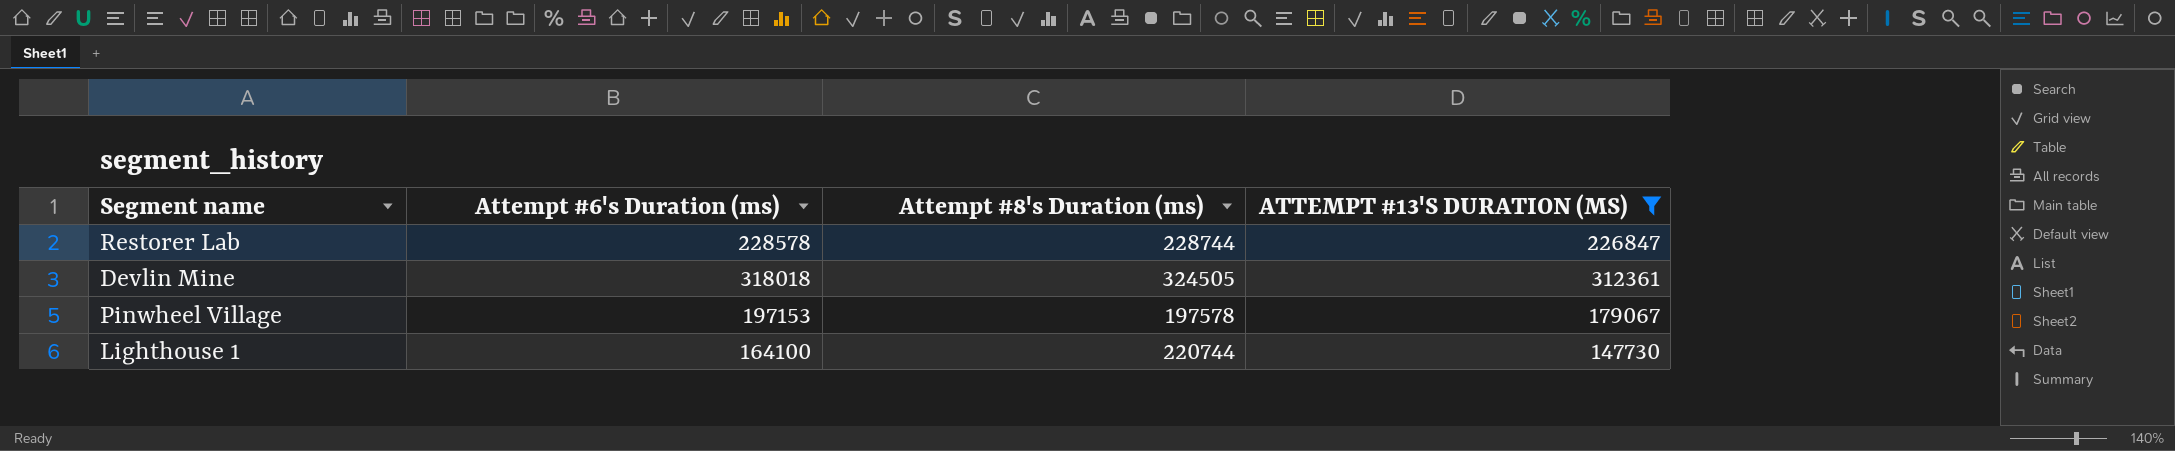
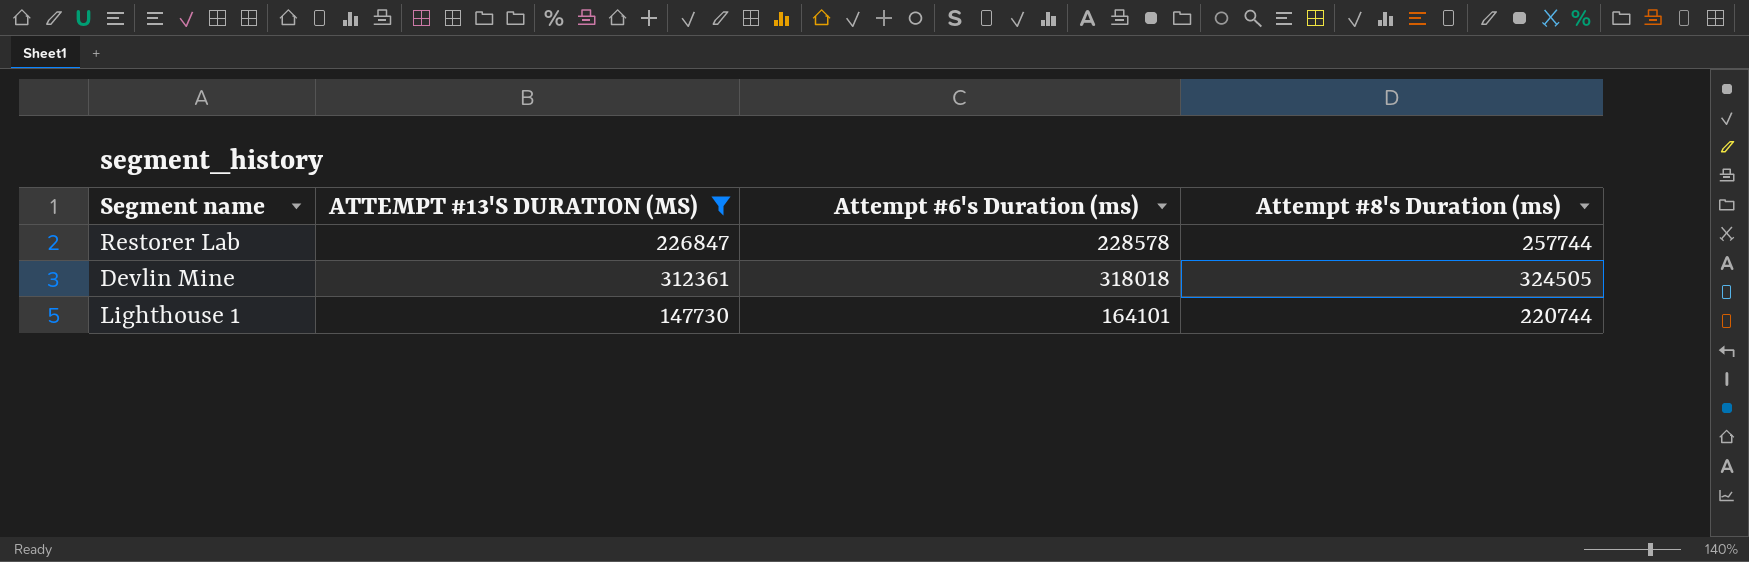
column ATTEMPT #13'S DURATION (MS) | position: 4 -> 2
row Pinwheel Village: 197153 | 197578 | 179067 -> none
Restorer Lab | Attempt #8's Duration (ms): 228744 -> 257744
Lighthouse 1 | Attempt #6's Duration (ms): 164100 -> 164101

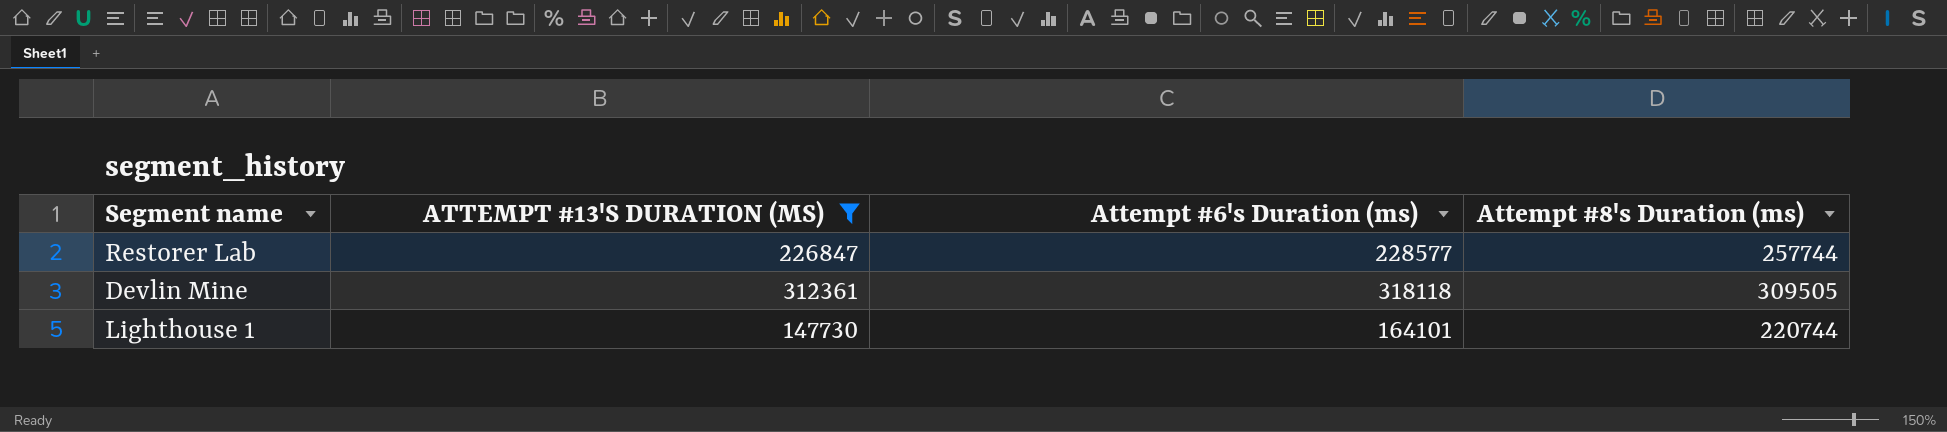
Restorer Lab | Attempt #6's Duration (ms): 228578 -> 228577
Devlin Mine | Attempt #6's Duration (ms): 318018 -> 318118
Devlin Mine | Attempt #8's Duration (ms): 324505 -> 309505

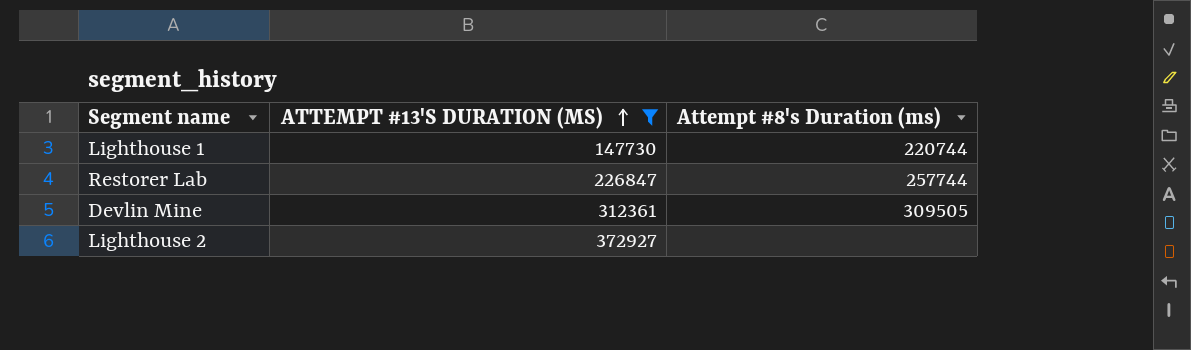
row order: none -> ATTEMPT #13'S DURATION (MS) ascending
column Attempt #6's Duration (ms) | position: 3 -> none
row Lighthouse 2: none -> 372927 | none

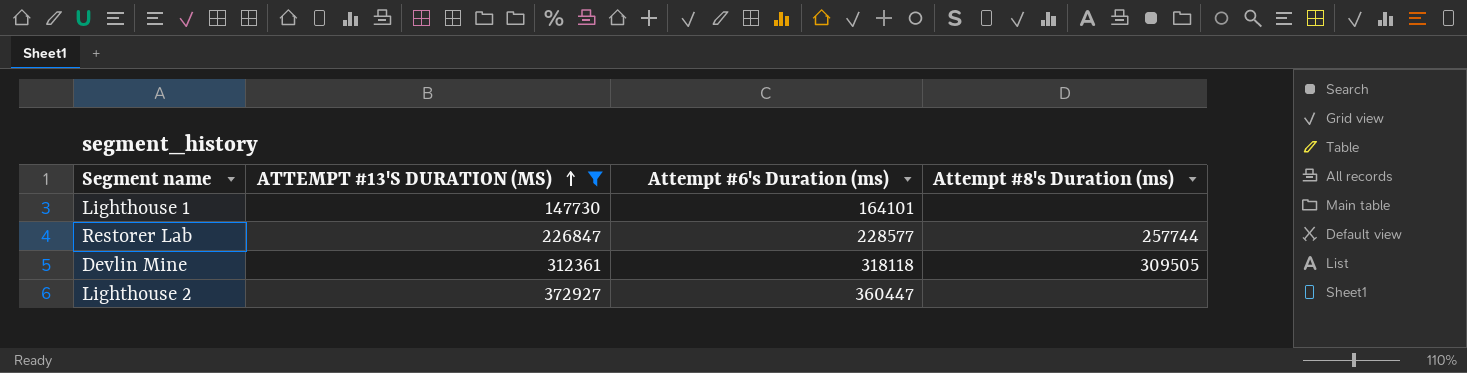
column Attempt #6's Duration (ms) | position: none -> 3
Lighthouse 1 | Attempt #8's Duration (ms): 220744 -> none

